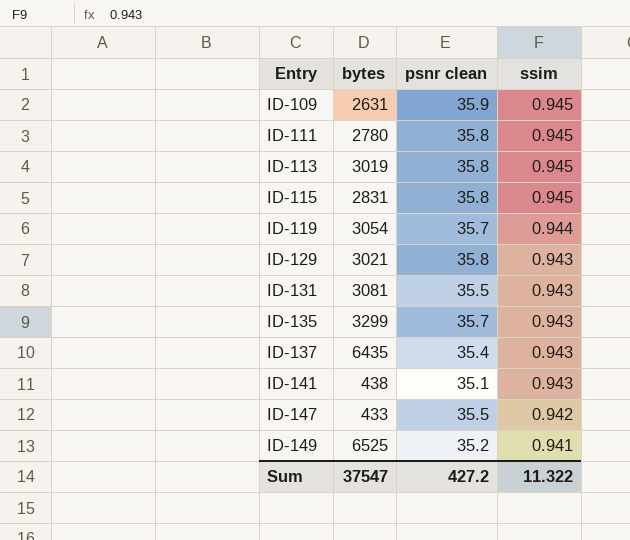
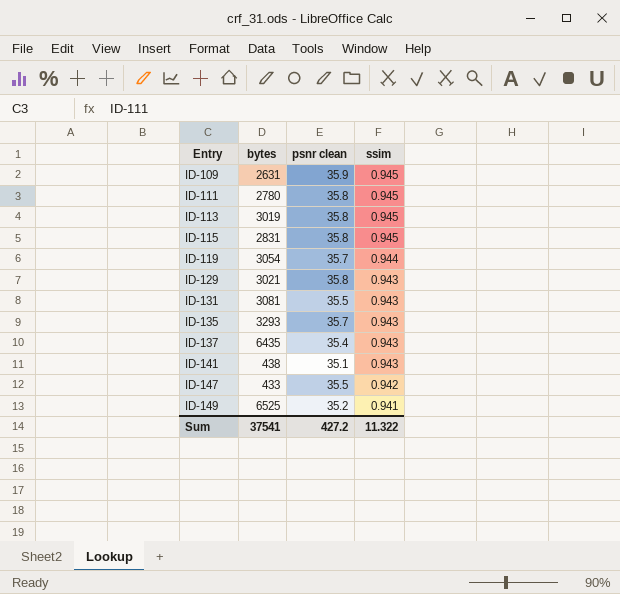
ID-135 | bytes: 3299 -> 3293
Sum | bytes: 37547 -> 37541

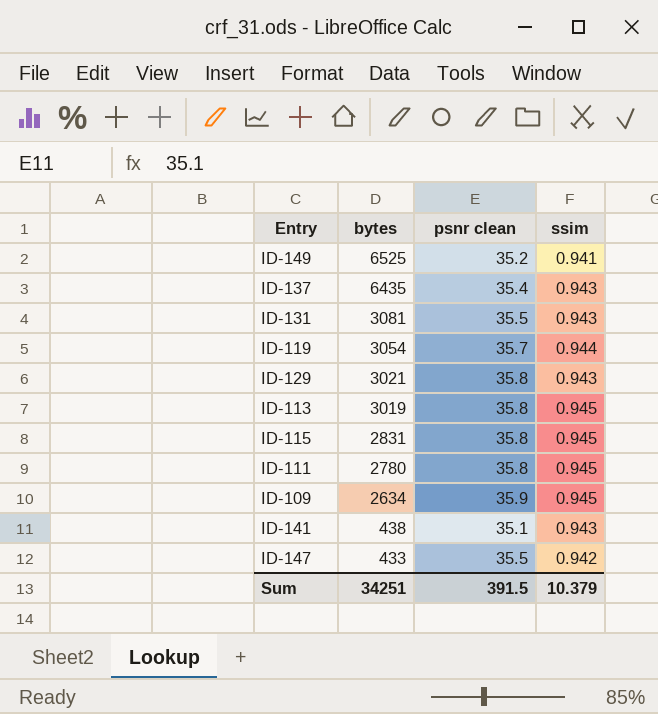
row order: Entry ascending -> bytes descending
row ID-135: 3293 | 35.7 | 0.943 -> none
ID-109 | bytes: 2631 -> 2634
Sum | bytes: 37541 -> 34251
Sum | psnr clean: 427.2 -> 391.5
Sum | ssim: 11.322 -> 10.379

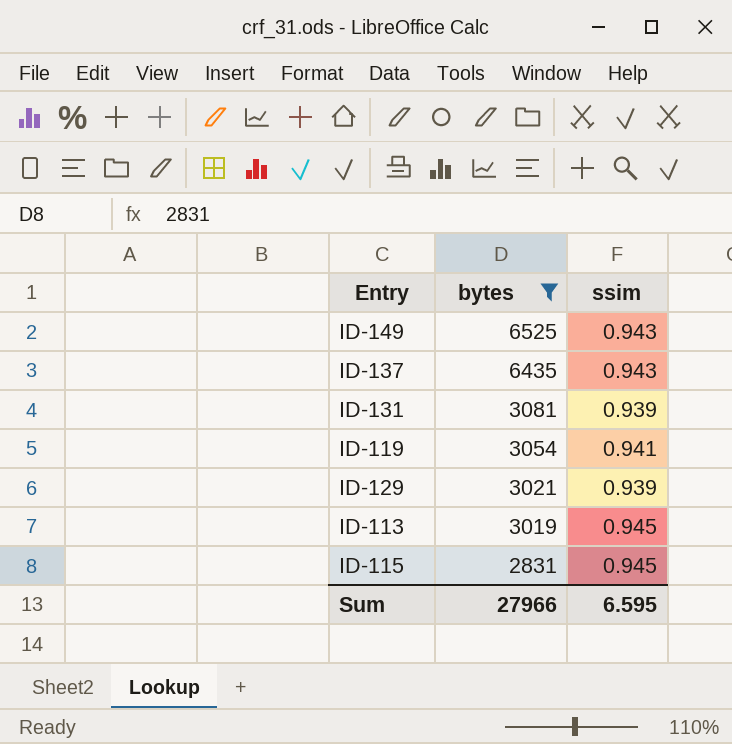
filter: none -> bytes >= 2831
column psnr clean | position: 3 -> none
ID-149 | ssim: 0.941 -> 0.943
ID-131 | ssim: 0.943 -> 0.939
ID-119 | ssim: 0.944 -> 0.941
ID-129 | ssim: 0.943 -> 0.939
Sum | bytes: 34251 -> 27966
Sum | ssim: 10.379 -> 6.595

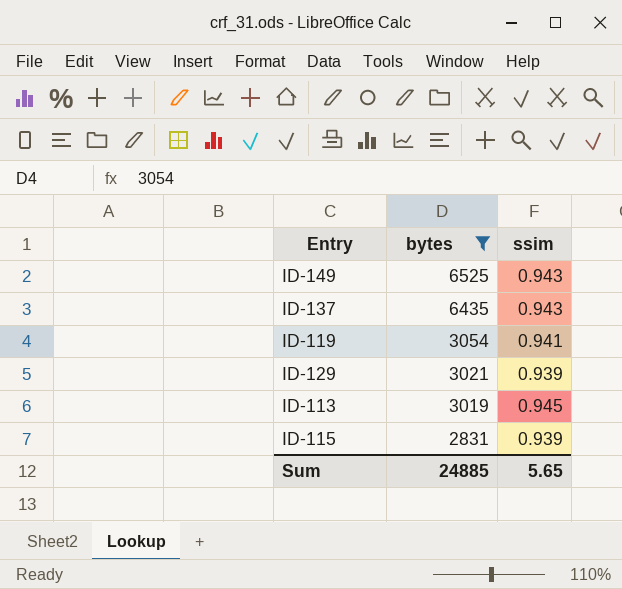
row ID-131: 3081 | 0.939 -> none
ID-115 | ssim: 0.945 -> 0.939
Sum | bytes: 27966 -> 24885
Sum | ssim: 6.595 -> 5.65

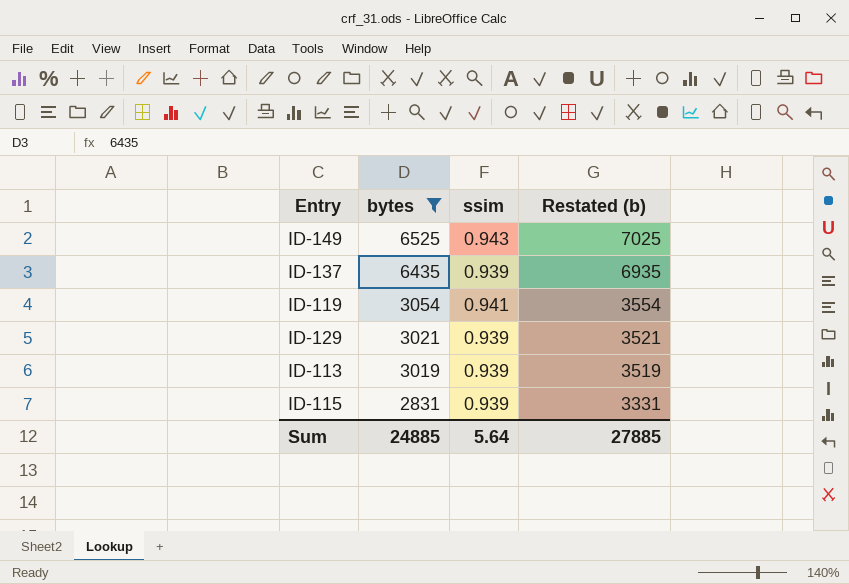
column Restated (b) | formula: none -> [bytes] + 500
ID-137 | ssim: 0.943 -> 0.939
ID-113 | ssim: 0.945 -> 0.939
Sum | ssim: 5.65 -> 5.64

